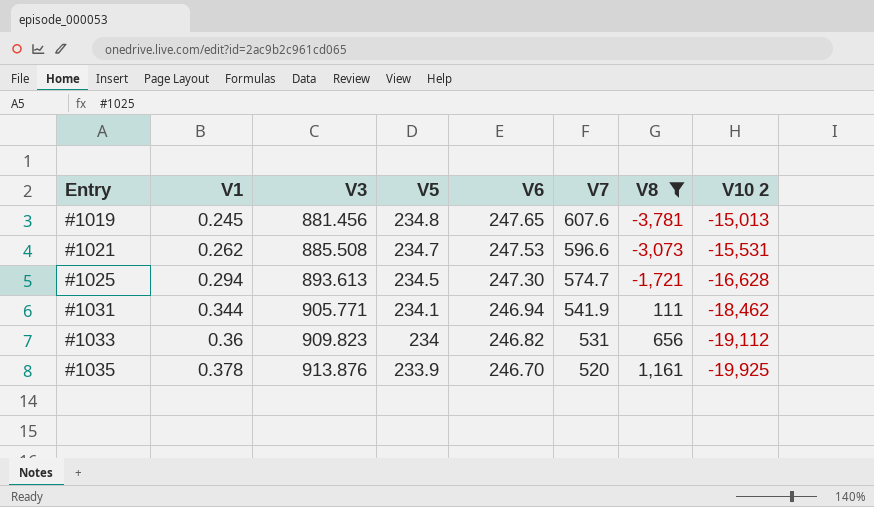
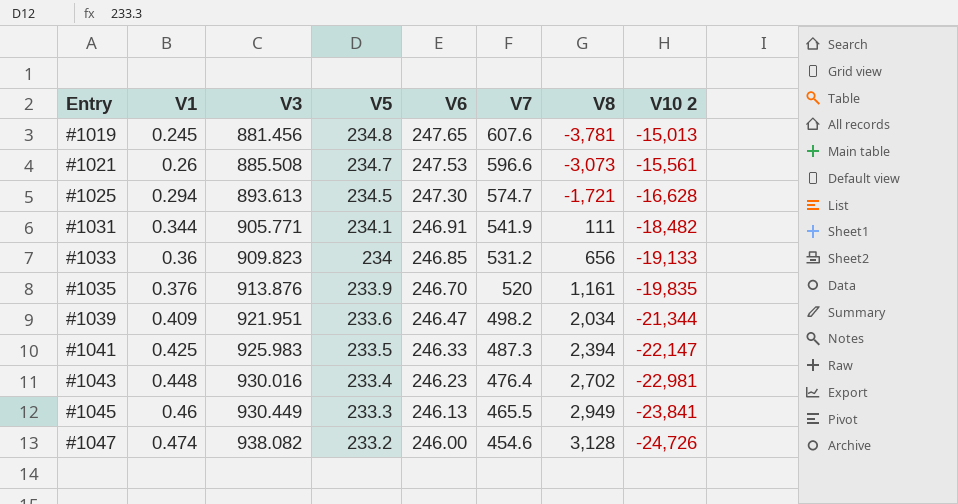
filter: V8 <= 1,161 -> none
#1021 | V1: 0.262 -> 0.26
#1021 | V10 2: -15,531 -> -15,561
#1031 | V6: 246.94 -> 246.91
#1031 | V10 2: -18,462 -> -18,482
#1033 | V6: 246.82 -> 246.85
#1033 | V7: 531 -> 531.2
#1033 | V10 2: -19,112 -> -19,133
#1035 | V1: 0.378 -> 0.376
#1035 | V10 2: -19,925 -> -19,835

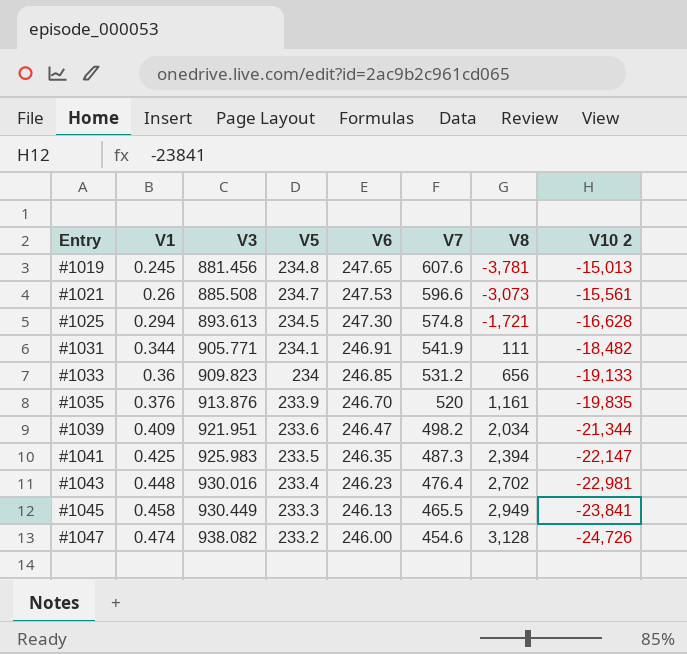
#1025 | V7: 574.7 -> 574.8
#1041 | V6: 246.33 -> 246.35
#1045 | V1: 0.46 -> 0.458

